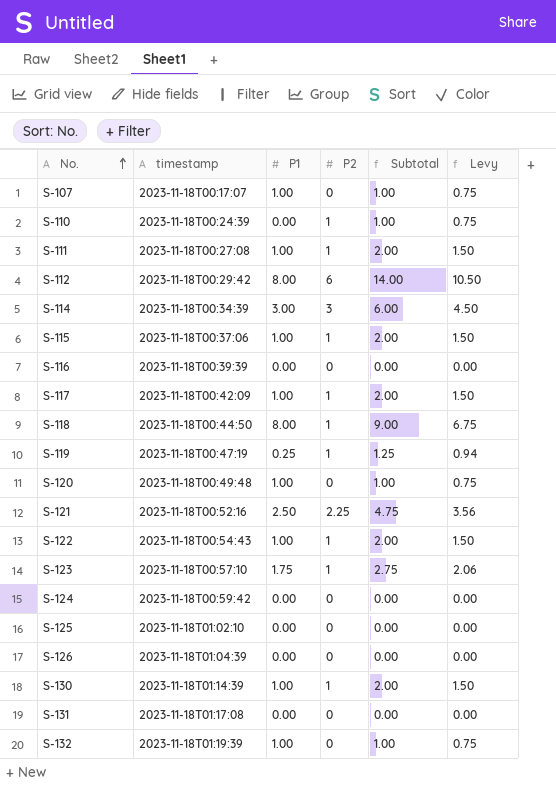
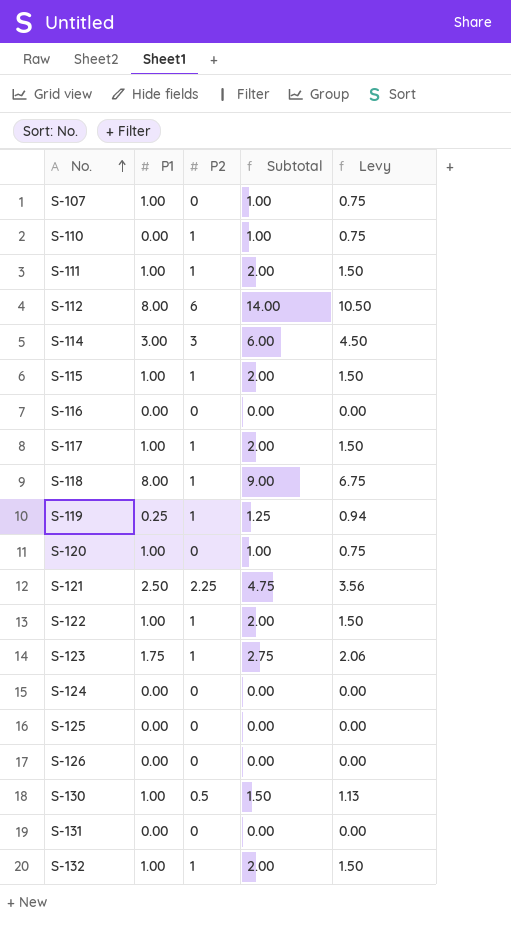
column timestamp | position: 2 -> none
S-130 | P2: 1 -> 0.5
S-130 | Subtotal: 2.00 -> 1.50
S-130 | Levy: 1.50 -> 1.13
S-132 | P2: 0 -> 1
S-132 | Subtotal: 1.00 -> 2.00
S-132 | Levy: 0.75 -> 1.50

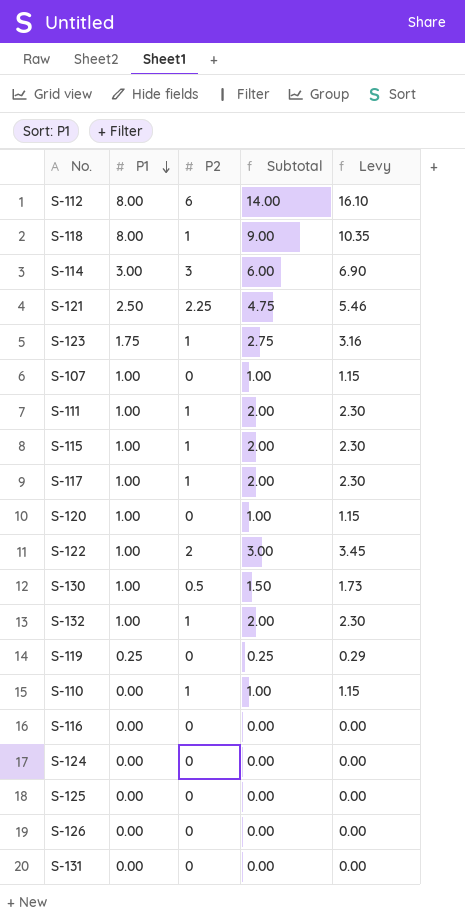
row order: No. ascending -> P1 descending
column Levy | formula: [Subtotal] * 0.75 -> [Subtotal] * 1.15
S-122 | P2: 1 -> 2
S-122 | Subtotal: 2.00 -> 3.00
S-119 | P2: 1 -> 0
S-119 | Subtotal: 1.25 -> 0.25

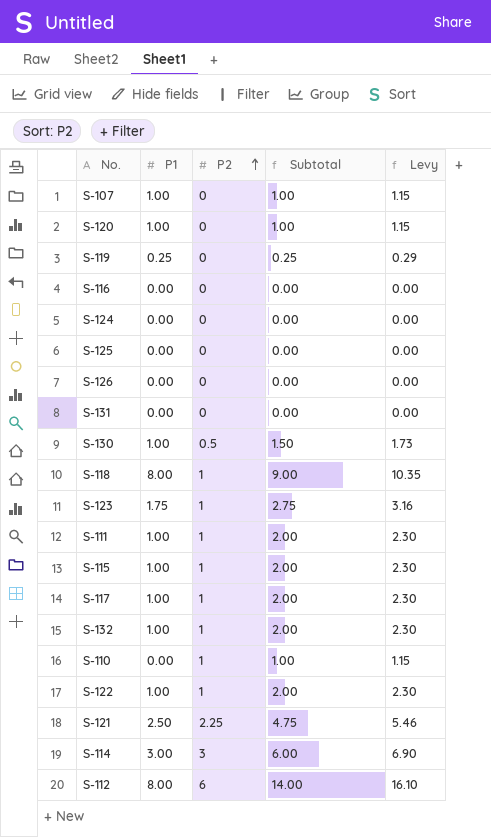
row order: P1 descending -> P2 ascending
S-122 | P2: 2 -> 1
S-122 | Subtotal: 3.00 -> 2.00
S-122 | Levy: 3.45 -> 2.30

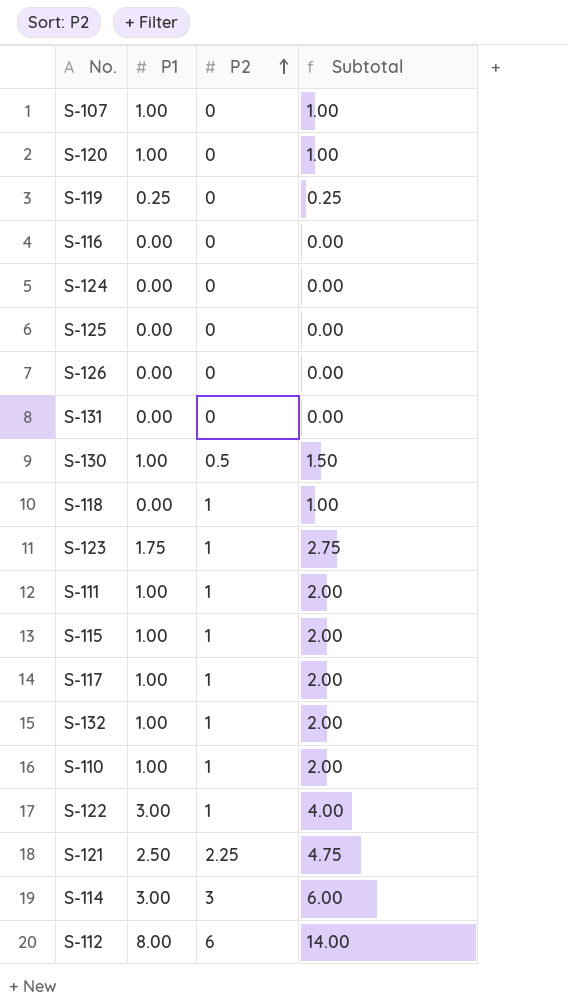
column Levy | formula: [Subtotal] * 1.15 -> none
S-118 | P1: 8.00 -> 0.00
S-118 | Subtotal: 9.00 -> 1.00
S-110 | P1: 0.00 -> 1.00
S-110 | Subtotal: 1.00 -> 2.00
S-122 | P1: 1.00 -> 3.00
S-122 | Subtotal: 2.00 -> 4.00

